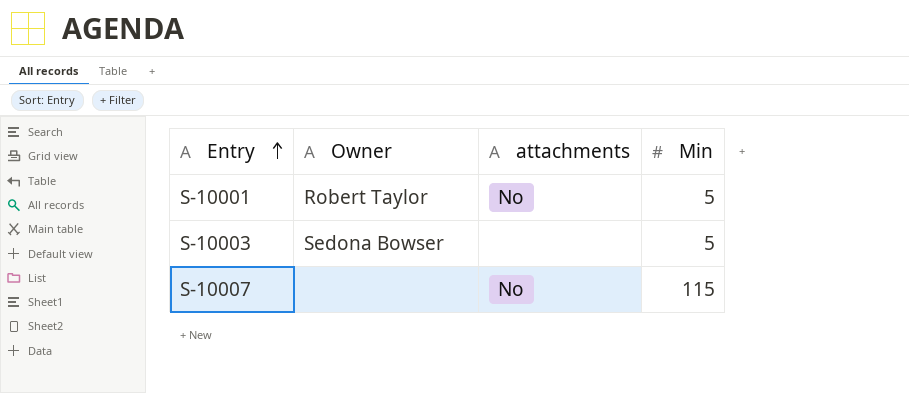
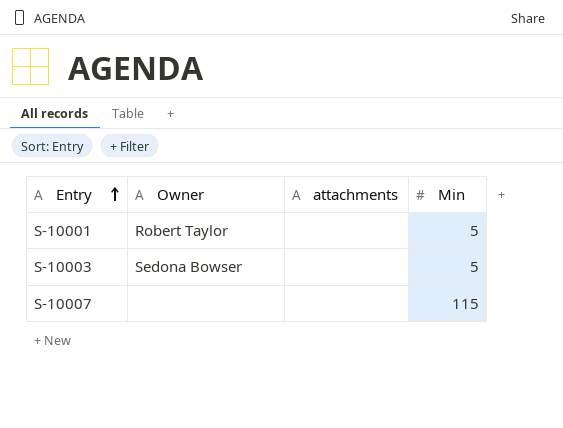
S-10001 | attachments: No -> none
S-10007 | attachments: No -> none

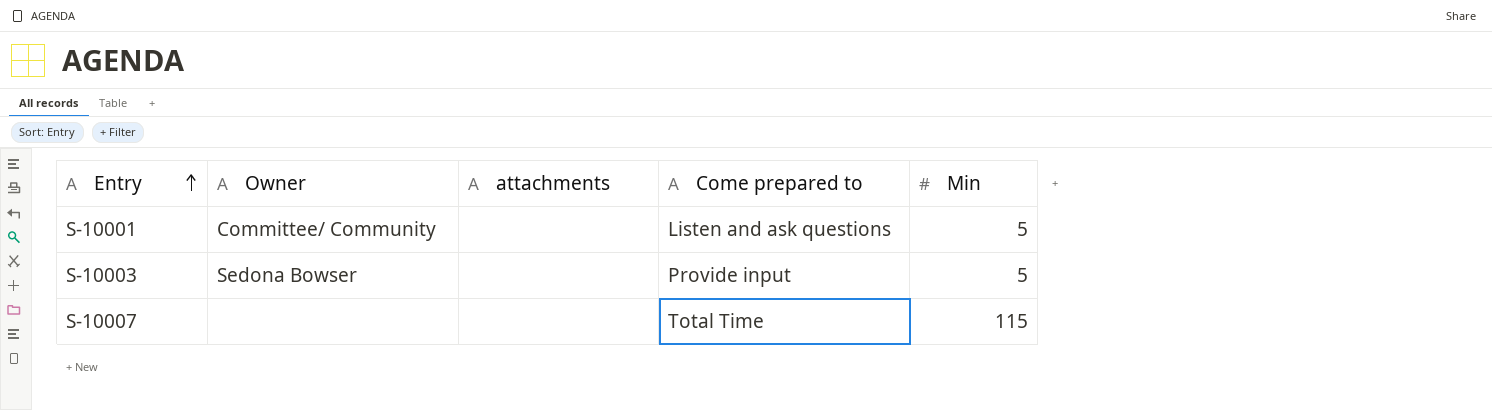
column Come prepared to | position: none -> 4
S-10001 | Owner: Robert Taylor -> Committee/ Community

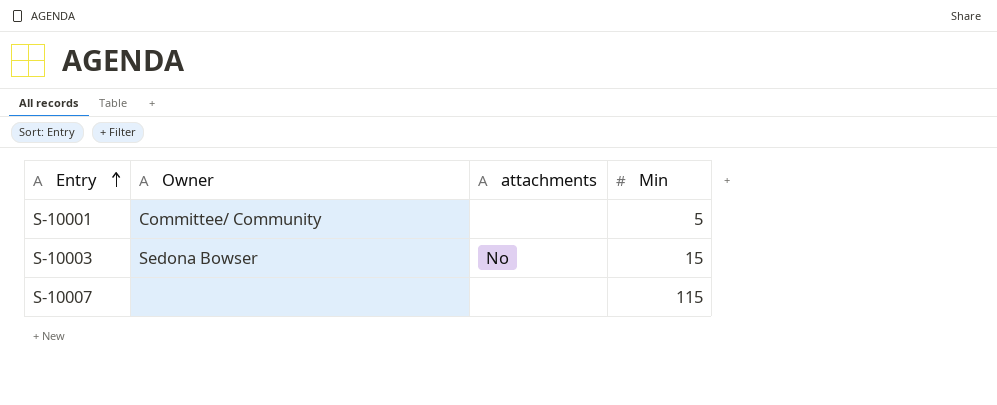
column Come prepared to | position: 4 -> none
S-10003 | attachments: none -> No
S-10003 | Min: 5 -> 15

